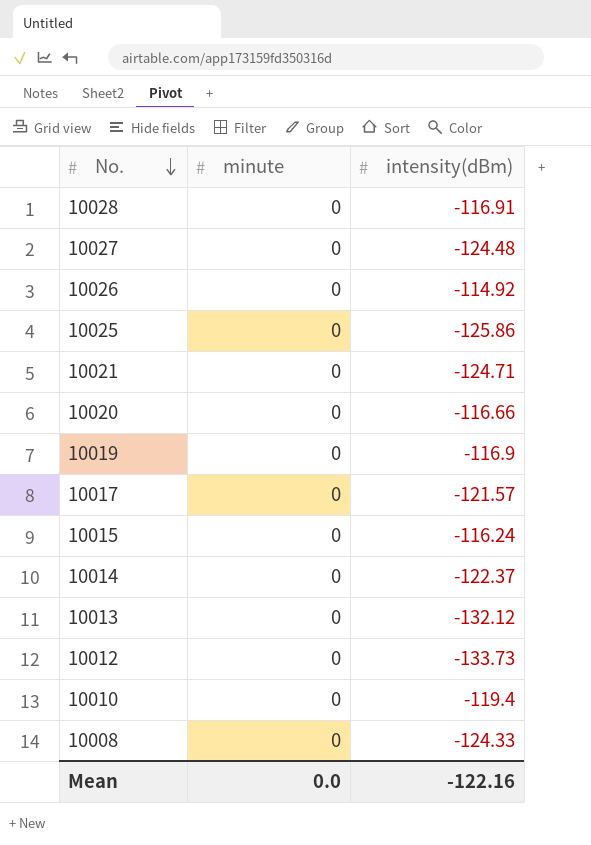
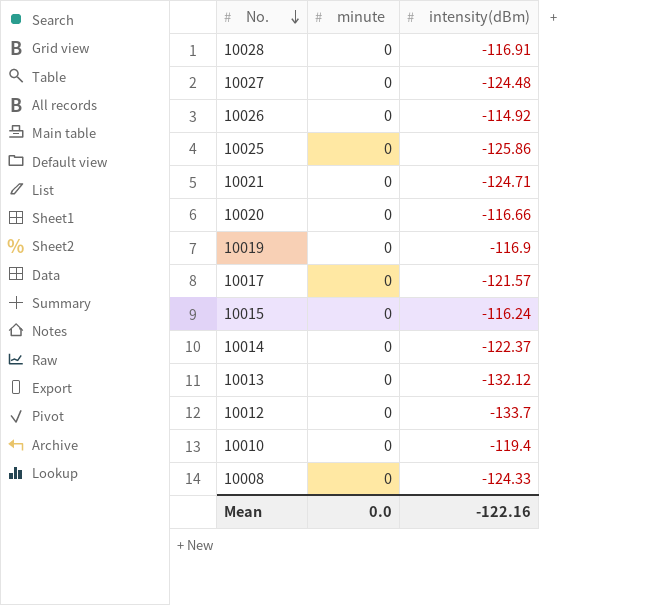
10012 | intensity(dBm): -133.73 -> -133.7

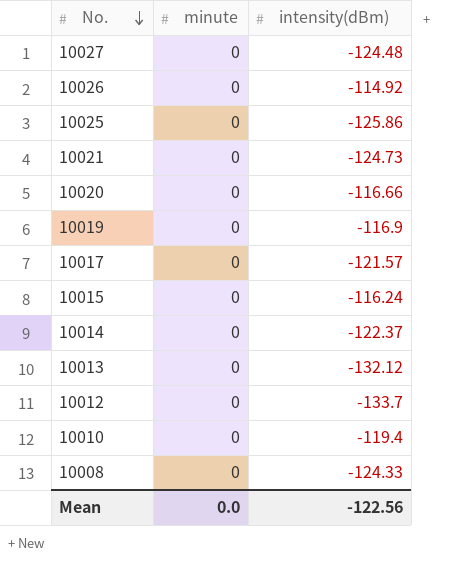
row 10028: 0 | -116.91 -> none
10021 | intensity(dBm): -124.71 -> -124.73
Mean | intensity(dBm): -122.16 -> -122.56

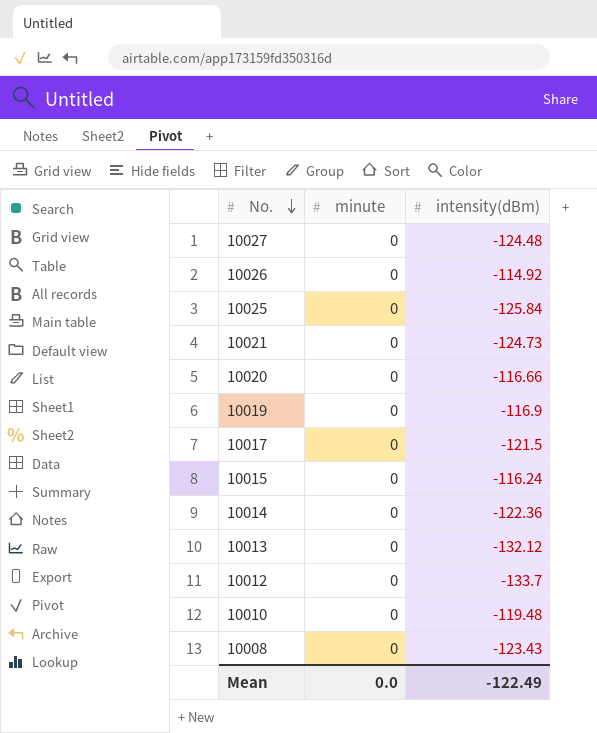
10025 | intensity(dBm): -125.86 -> -125.84
10017 | intensity(dBm): -121.57 -> -121.5
10014 | intensity(dBm): -122.37 -> -122.36
10010 | intensity(dBm): -119.4 -> -119.48
10008 | intensity(dBm): -124.33 -> -123.43
Mean | intensity(dBm): -122.56 -> -122.49

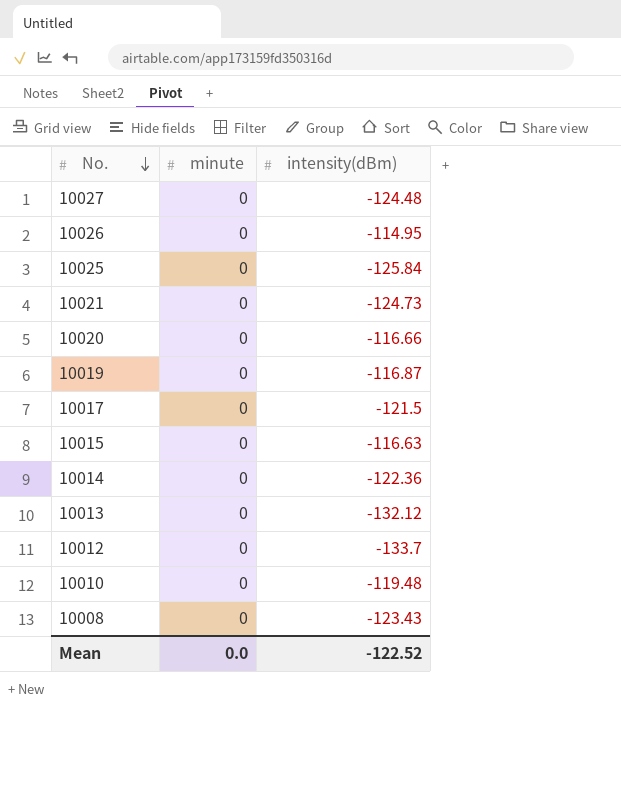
10026 | intensity(dBm): -114.92 -> -114.95
10019 | intensity(dBm): -116.9 -> -116.87
10015 | intensity(dBm): -116.24 -> -116.63
Mean | intensity(dBm): -122.49 -> -122.52

